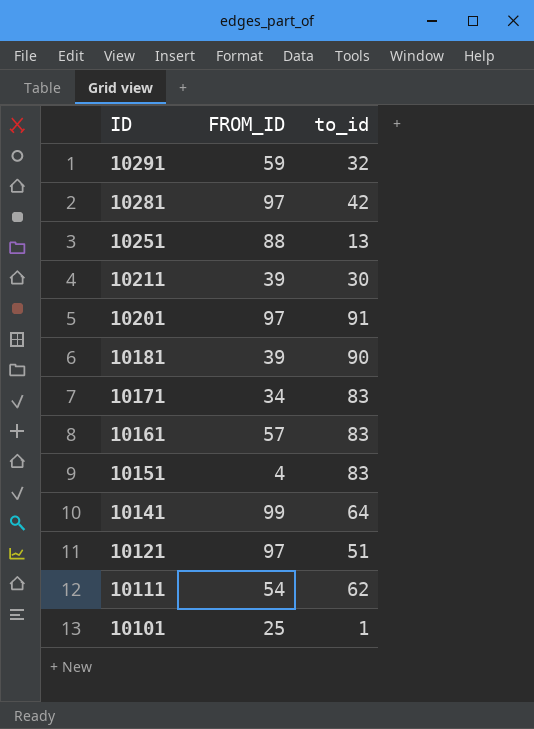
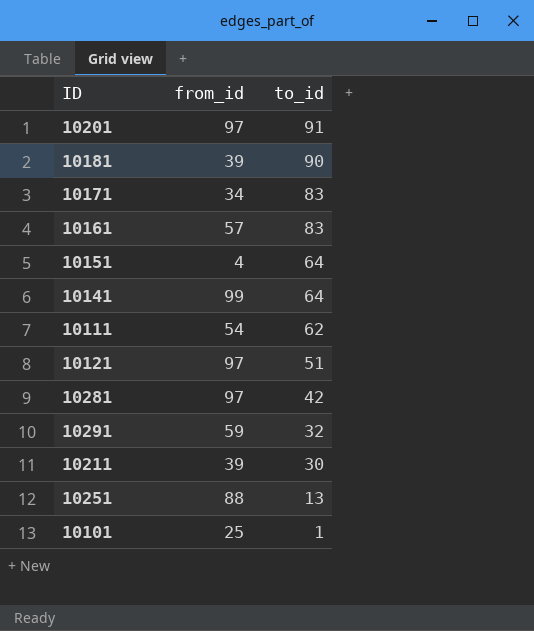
row order: ID descending -> to_id descending
column name: FROM_ID -> from_id
10151 | to_id: 83 -> 64

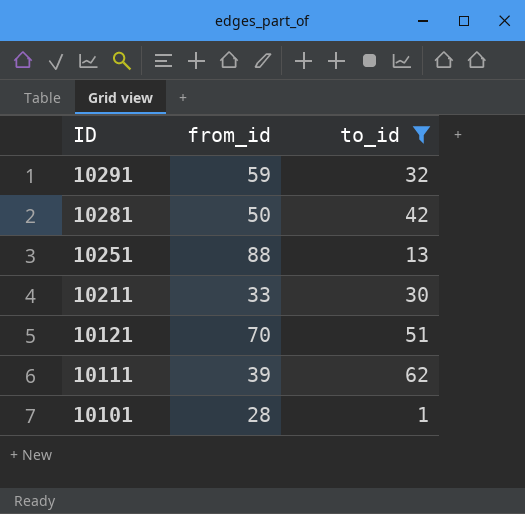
filter: none -> to_id <= 62
row order: to_id descending -> ID descending
10281 | from_id: 97 -> 50
10211 | from_id: 39 -> 33
10121 | from_id: 97 -> 70
10111 | from_id: 54 -> 39
10101 | from_id: 25 -> 28

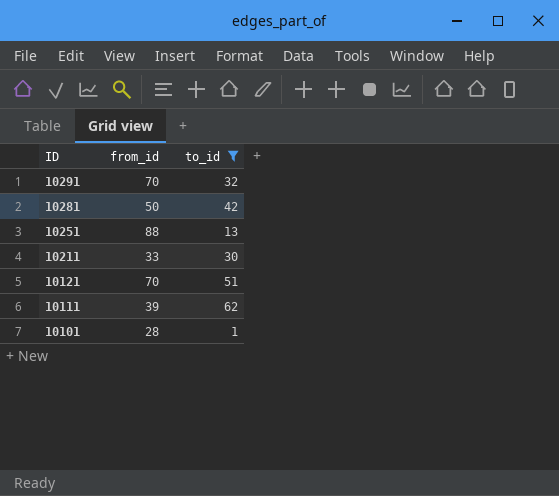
10291 | from_id: 59 -> 70

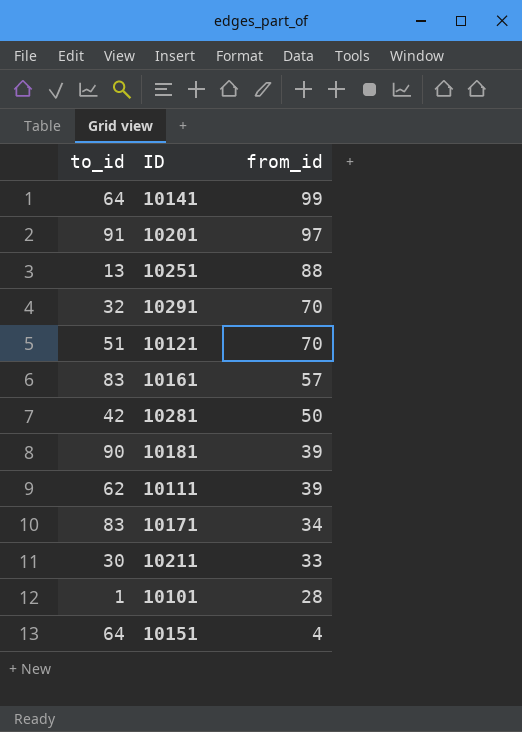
filter: to_id <= 62 -> none
row order: ID descending -> from_id descending
column to_id | position: 3 -> 1

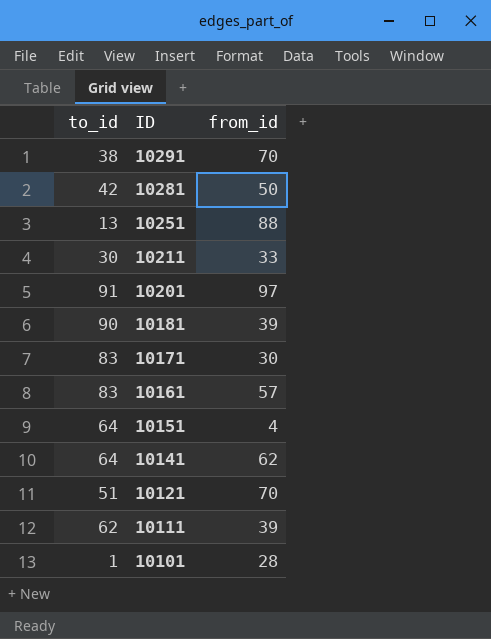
row order: from_id descending -> ID descending
10291 | to_id: 32 -> 38
10171 | from_id: 34 -> 30
10141 | from_id: 99 -> 62

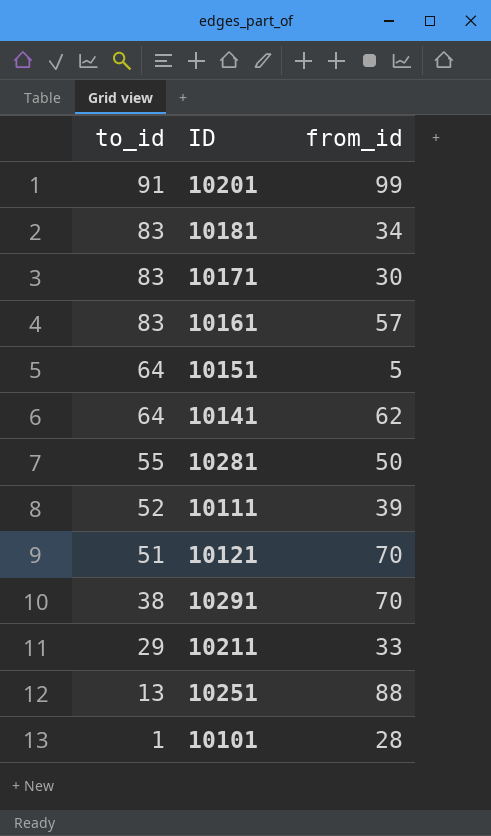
row order: ID descending -> to_id descending
10201 | from_id: 97 -> 99
10181 | to_id: 90 -> 83
10181 | from_id: 39 -> 34
10151 | from_id: 4 -> 5
10281 | to_id: 42 -> 55
10111 | to_id: 62 -> 52
10211 | to_id: 30 -> 29

